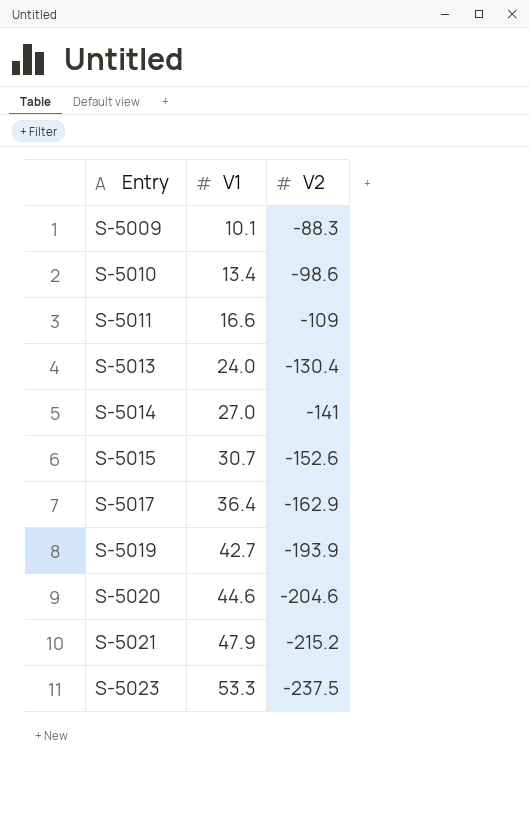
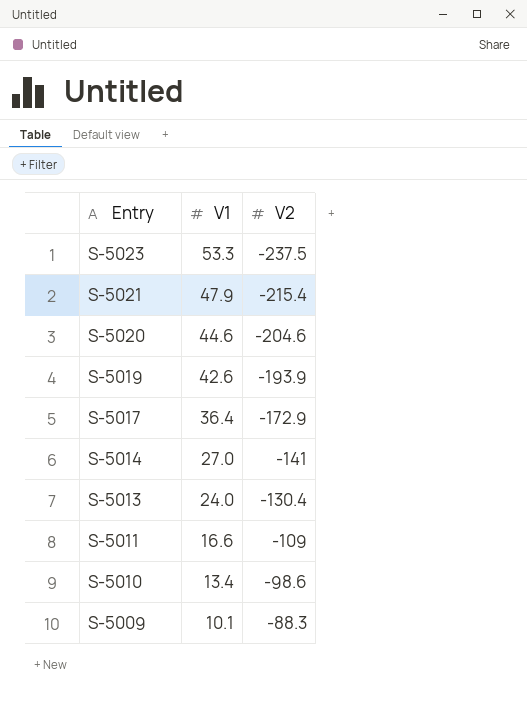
row order: Entry ascending -> Entry descending
row S-5015: 30.7 | -152.6 -> none
S-5021 | V2: -215.2 -> -215.4
S-5019 | V1: 42.7 -> 42.6
S-5017 | V2: -162.9 -> -172.9

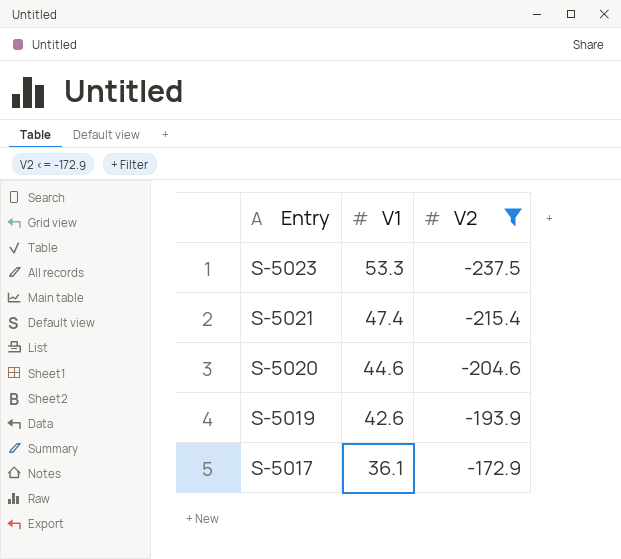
filter: none -> V2 <= -172.9
S-5021 | V1: 47.9 -> 47.4
S-5017 | V1: 36.4 -> 36.1

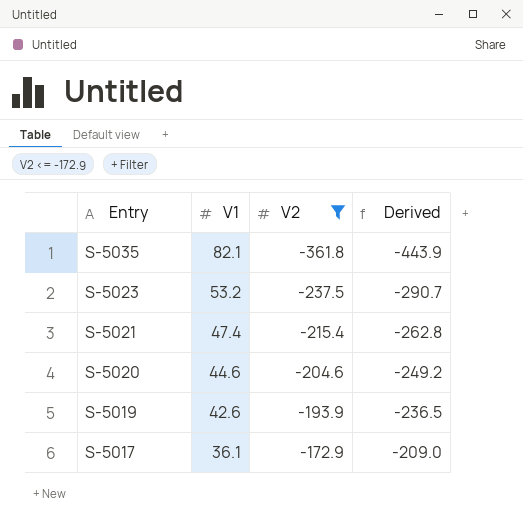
column Derived | formula: none -> [V2] - [V1]
row S-5035: none -> 82.1 | -361.8 | -443.9
S-5023 | V1: 53.3 -> 53.2

